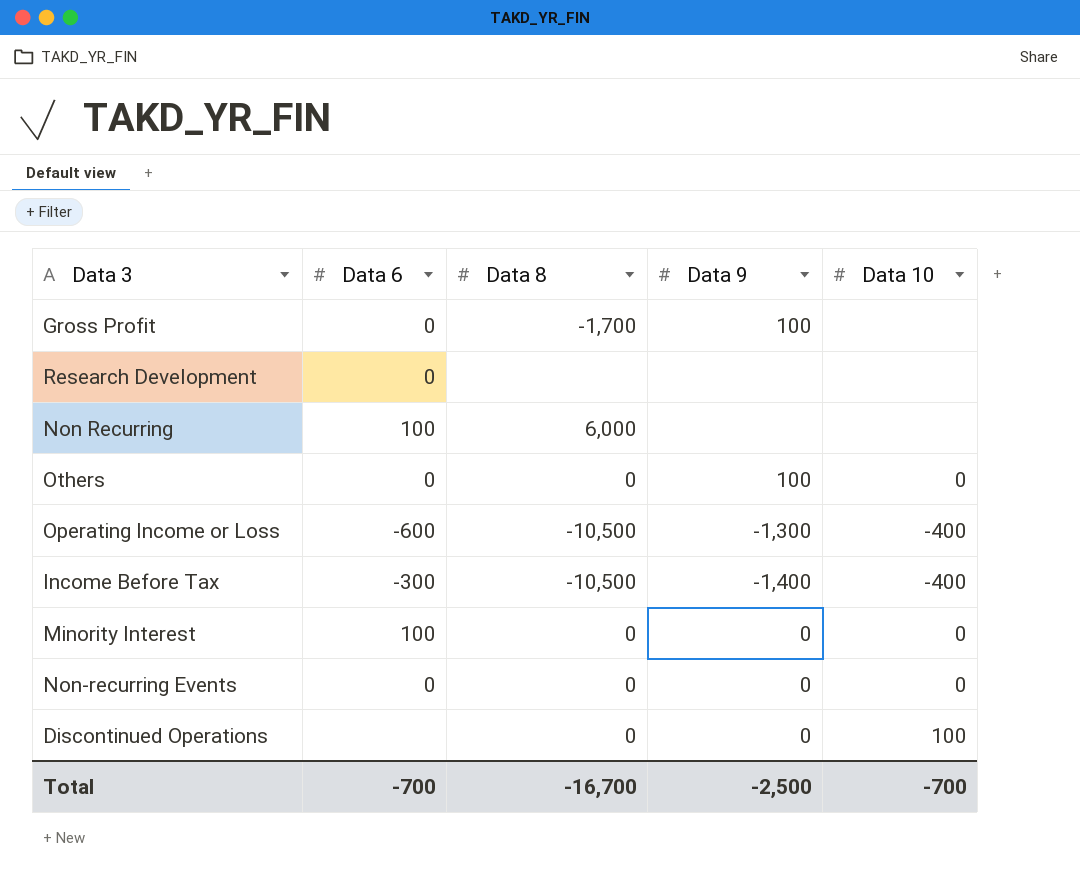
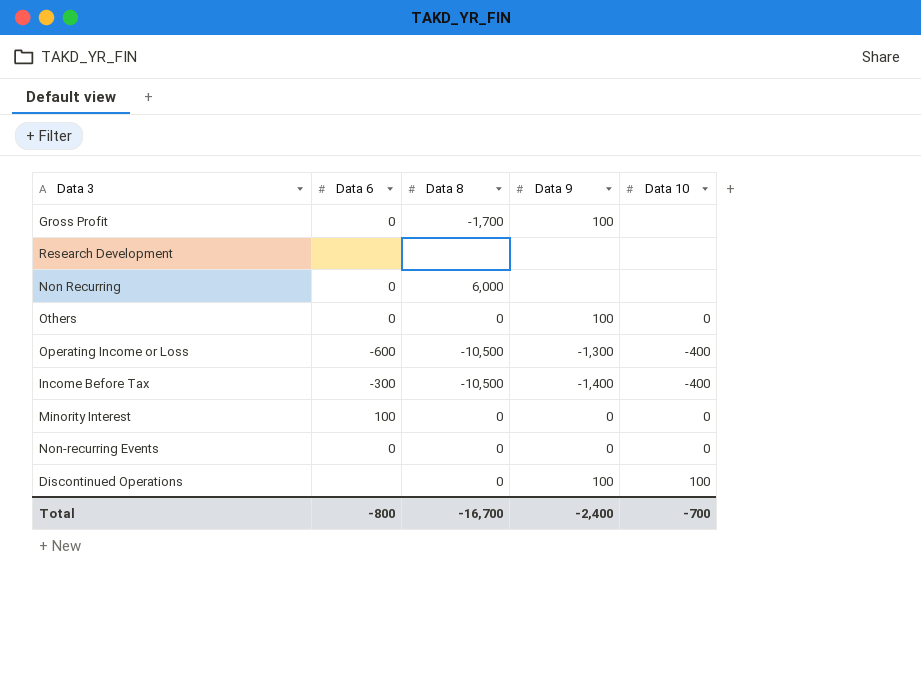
Research Development | Data 6: 0 -> none
Non Recurring | Data 6: 100 -> 0
Discontinued Operations | Data 9: 0 -> 100
Total | Data 6: -700 -> -800
Total | Data 9: -2,500 -> -2,400

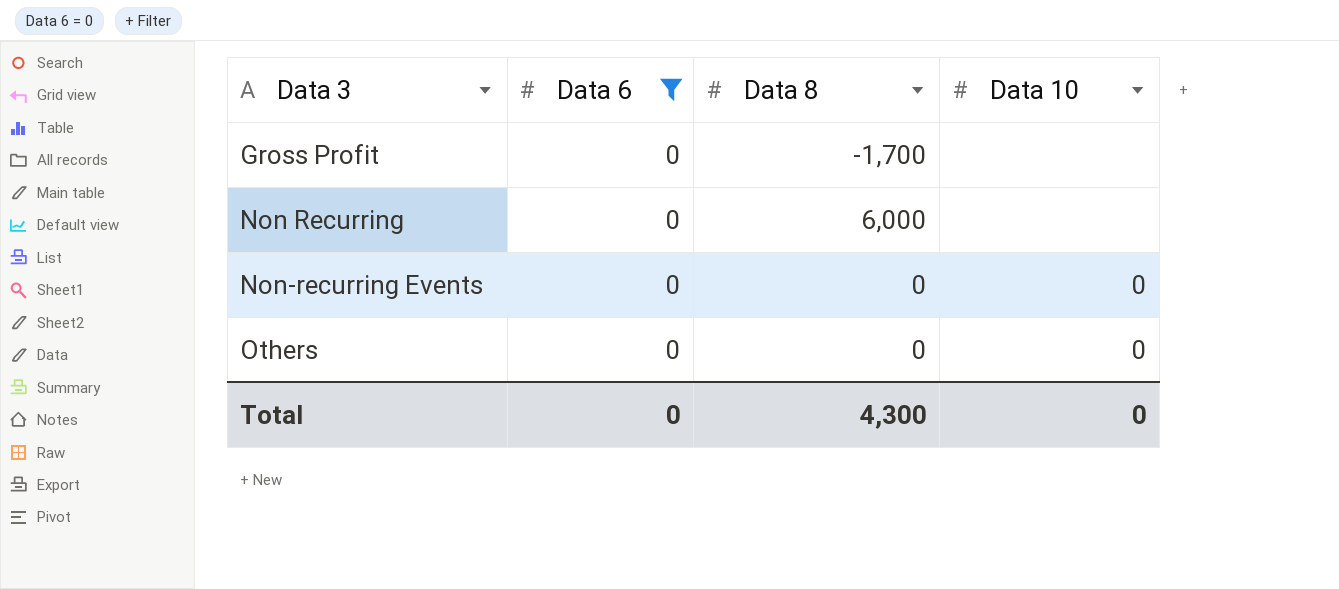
filter: none -> Data 6 = 0
row order: none -> Data 3 ascending
column Data 9 | position: 4 -> none
Total | Data 6: -800 -> 0
Total | Data 8: -16,700 -> 4,300
Total | Data 10: -700 -> 0

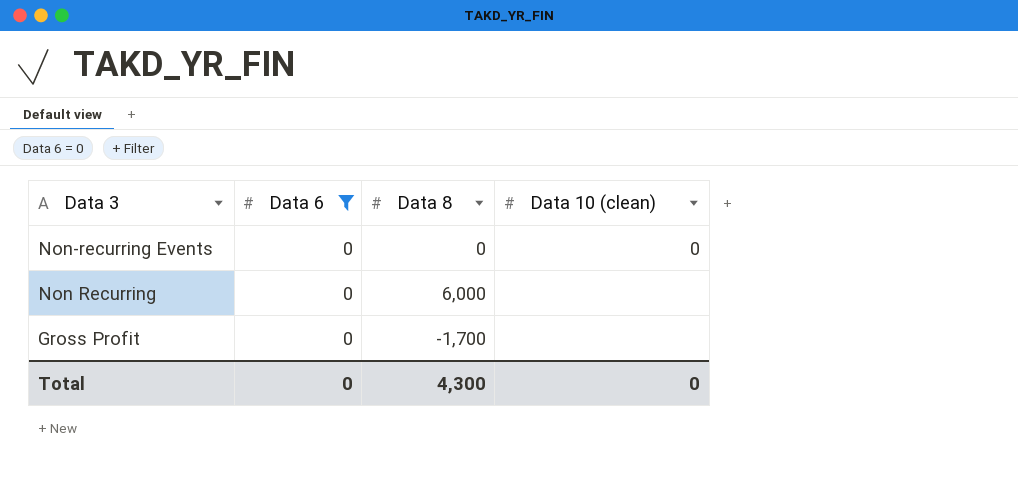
row order: Data 3 ascending -> Data 3 descending
column name: Data 10 -> Data 10 (clean)
row Others: 0 | 0 | 0 -> none

